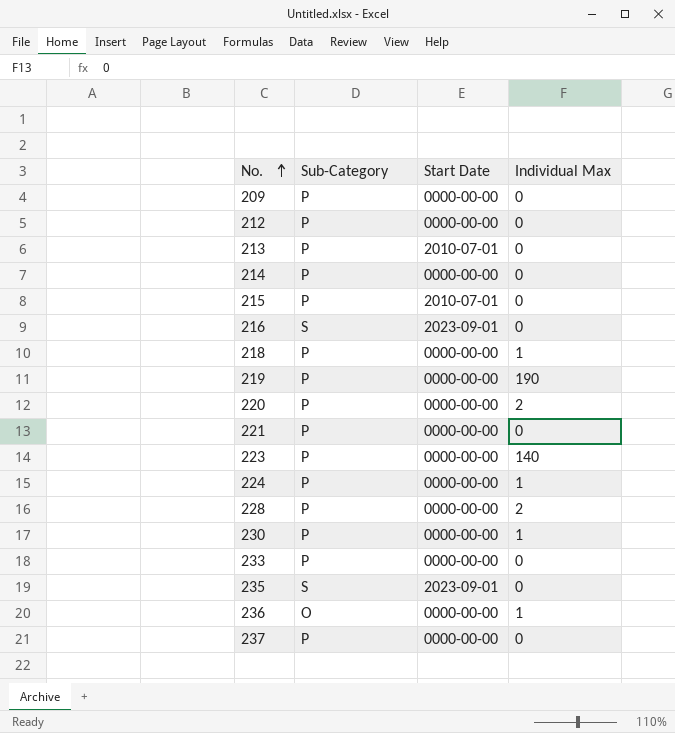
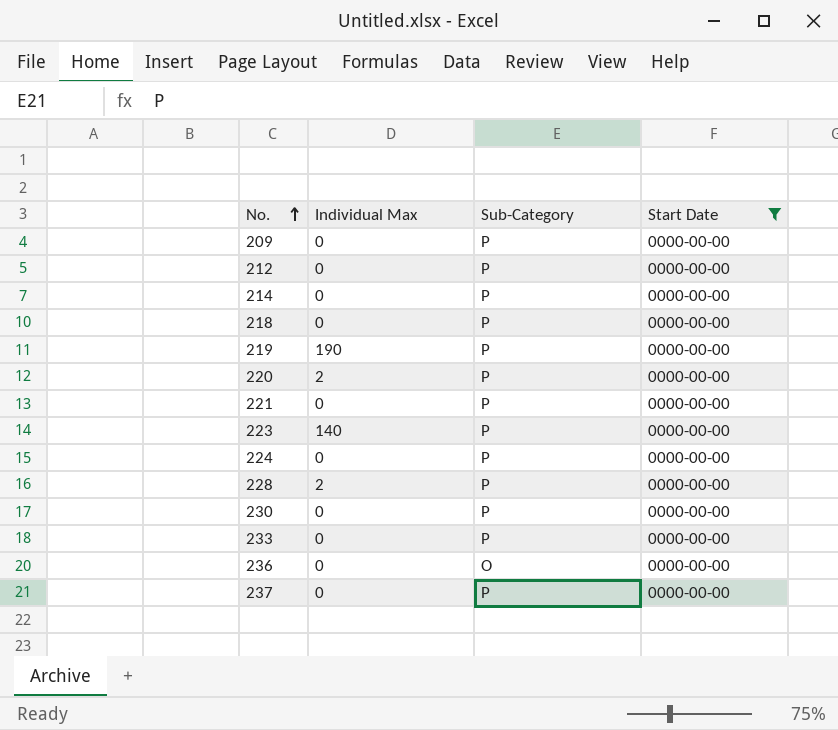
filter: none -> Start Date = 0000-00-00
column Individual Max | position: 4 -> 2
218 | Individual Max: 1 -> 0
224 | Individual Max: 1 -> 0
230 | Individual Max: 1 -> 0
236 | Individual Max: 1 -> 0

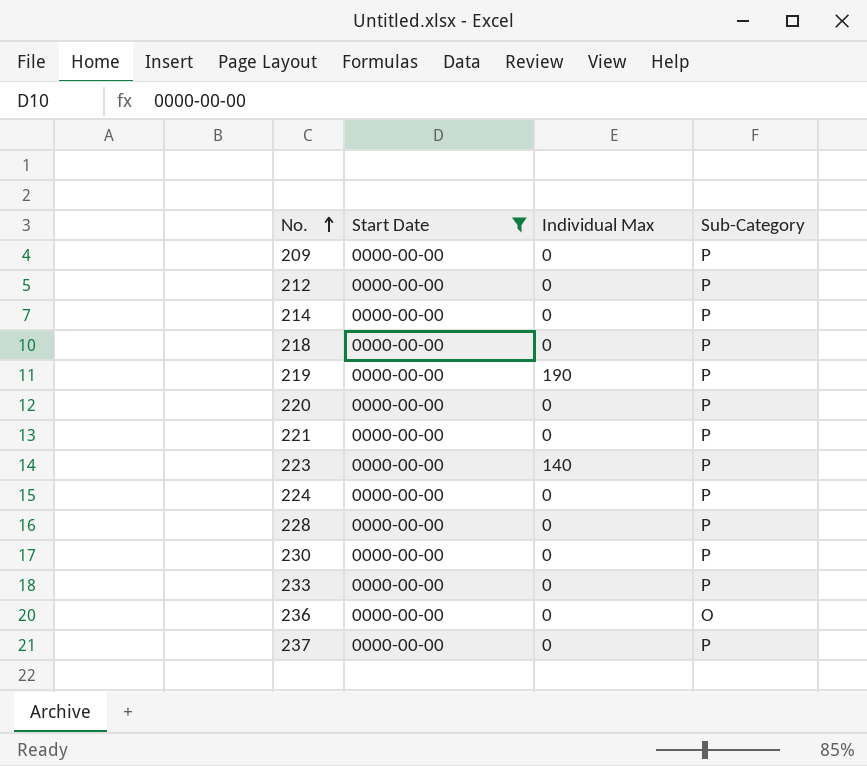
column Start Date | position: 4 -> 2
220 | Individual Max: 2 -> 0
228 | Individual Max: 2 -> 0

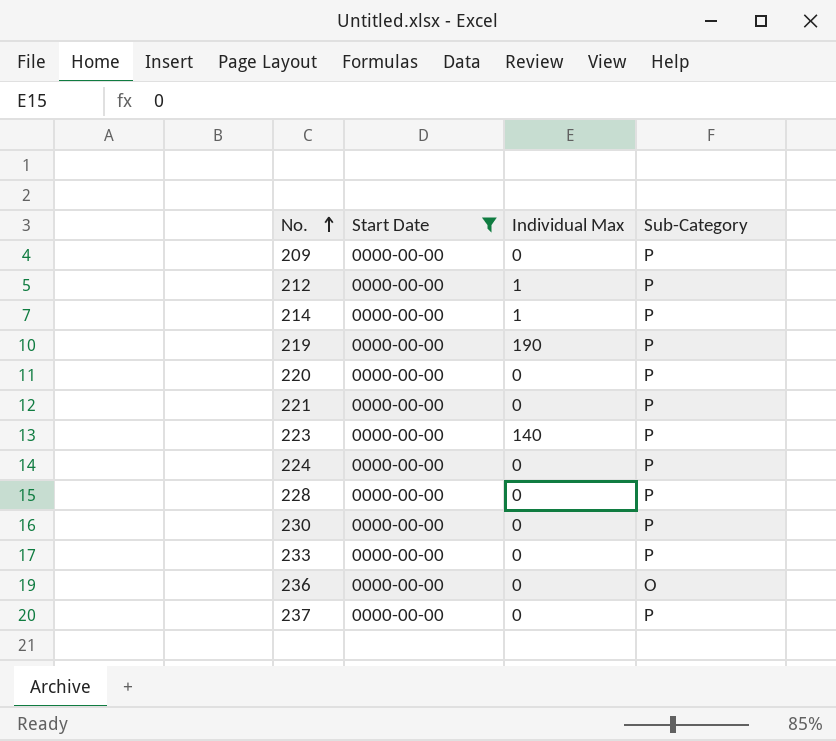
row 218: 0000-00-00 | 0 | P -> none
212 | Individual Max: 0 -> 1
214 | Individual Max: 0 -> 1

